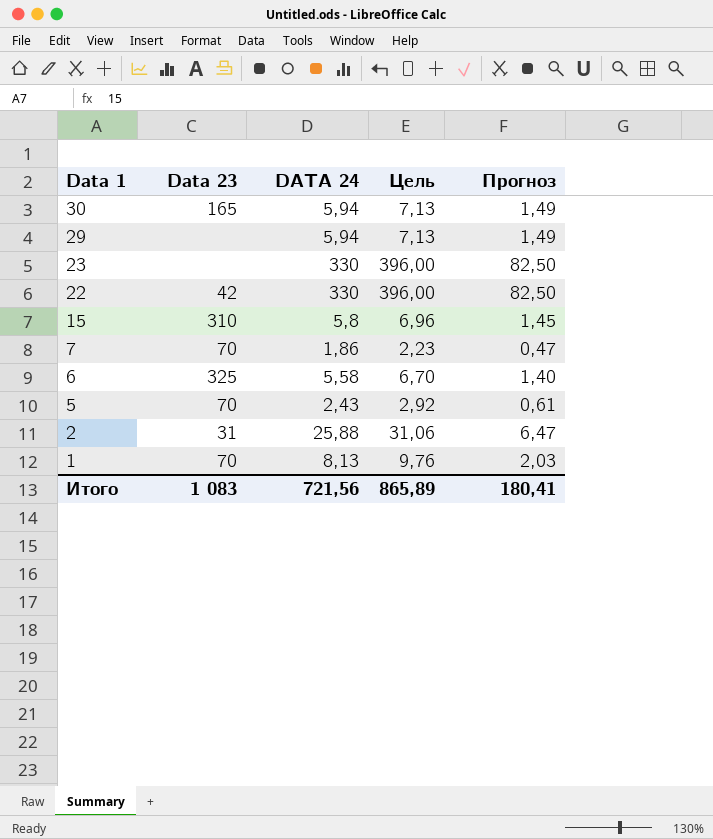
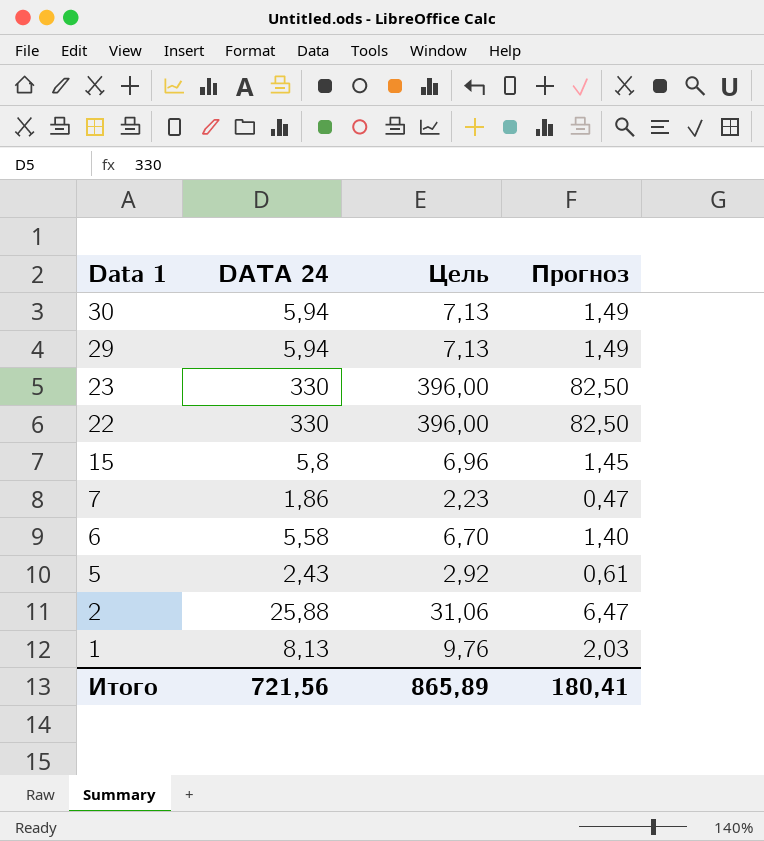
column Data 23 | position: 2 -> none

